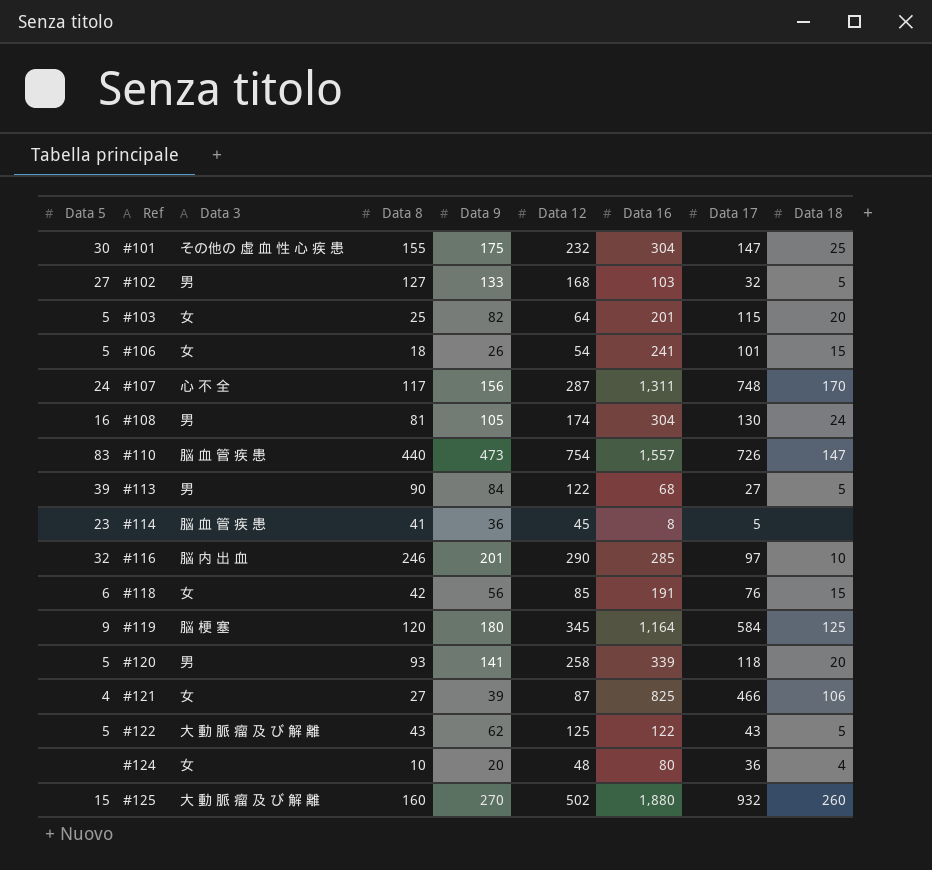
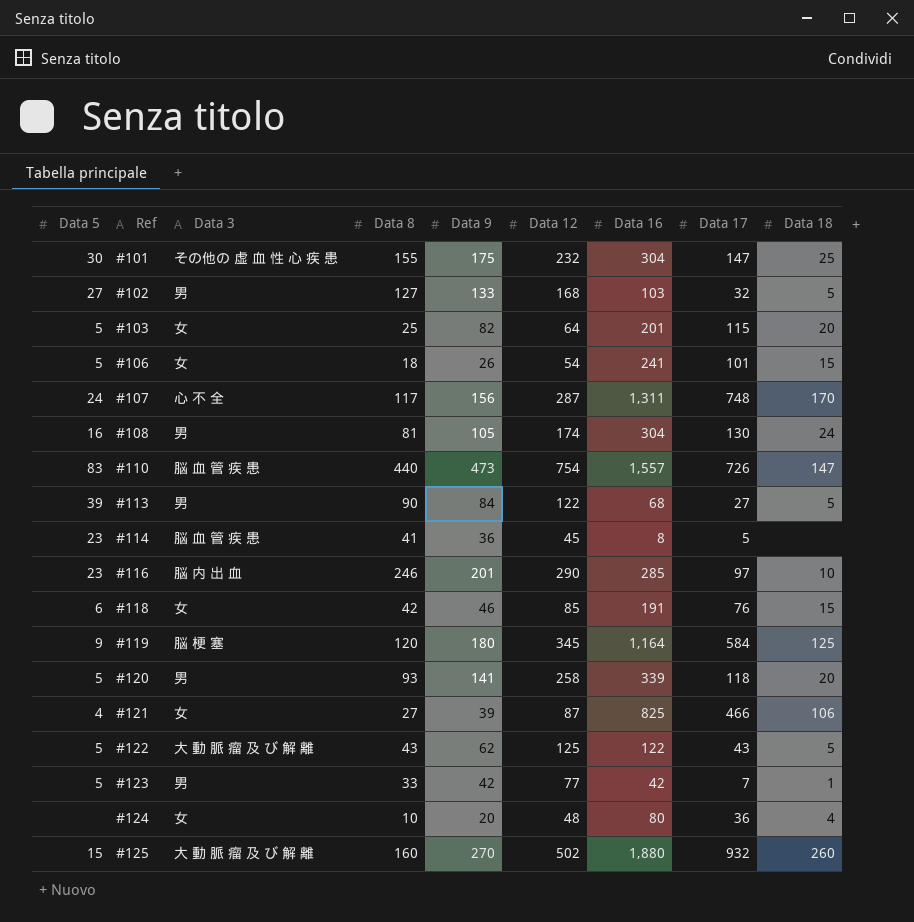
#116 | Data 5: 32 -> 23
#118 | Data 9: 56 -> 46
row #123: none -> 5 | 男 | 33 | 42 | 77 | 42 | 7 | 1

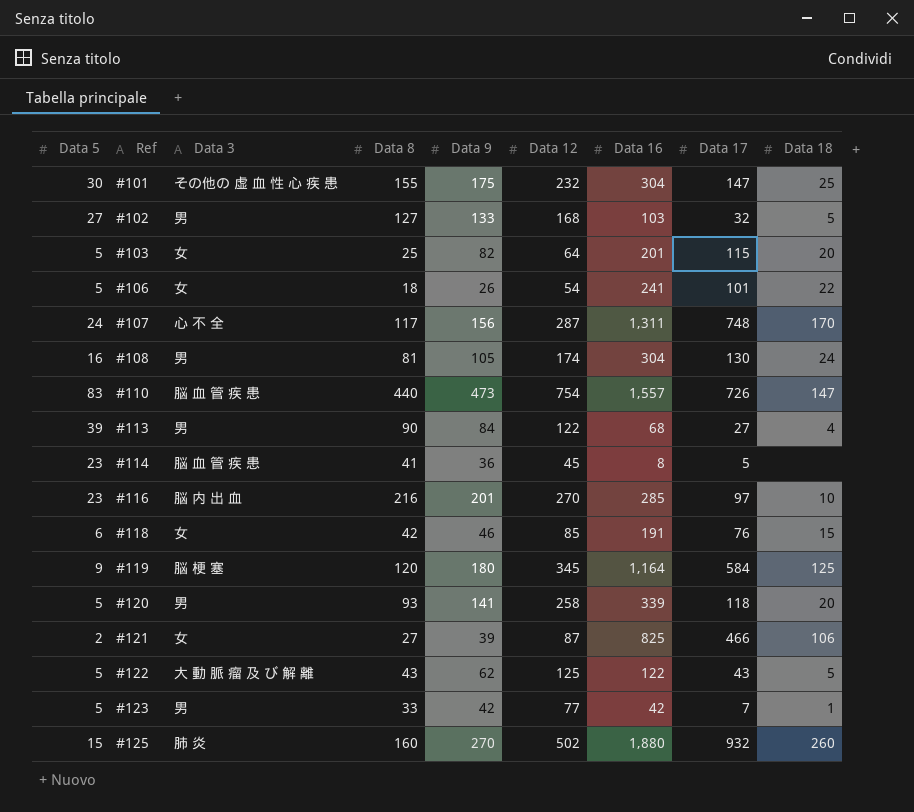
row #124: none | 女 | 10 | 20 | 48 | 80 | 36 | 4 -> none
#106 | Data 18: 15 -> 22
#113 | Data 18: 5 -> 4
#116 | Data 8: 246 -> 216
#116 | Data 12: 290 -> 270
#121 | Data 5: 4 -> 2
#125 | Data 3: 大 動 脈 瘤 及 び 解 離 -> 肺 炎

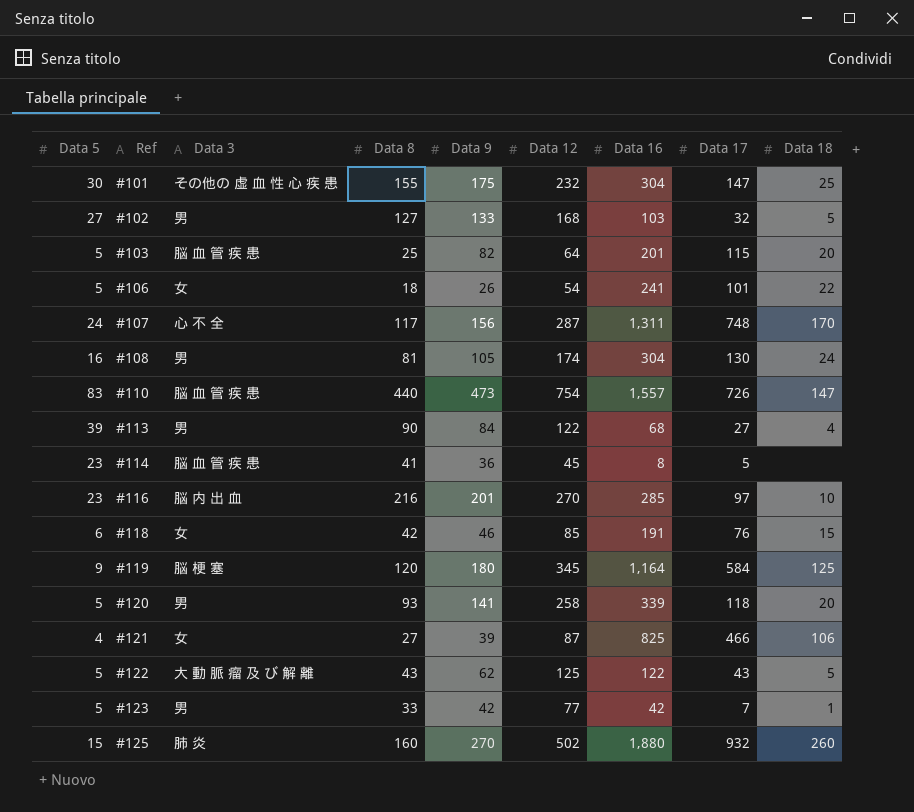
#103 | Data 3: 女 -> 脳 血 管 疾 患
#121 | Data 5: 2 -> 4

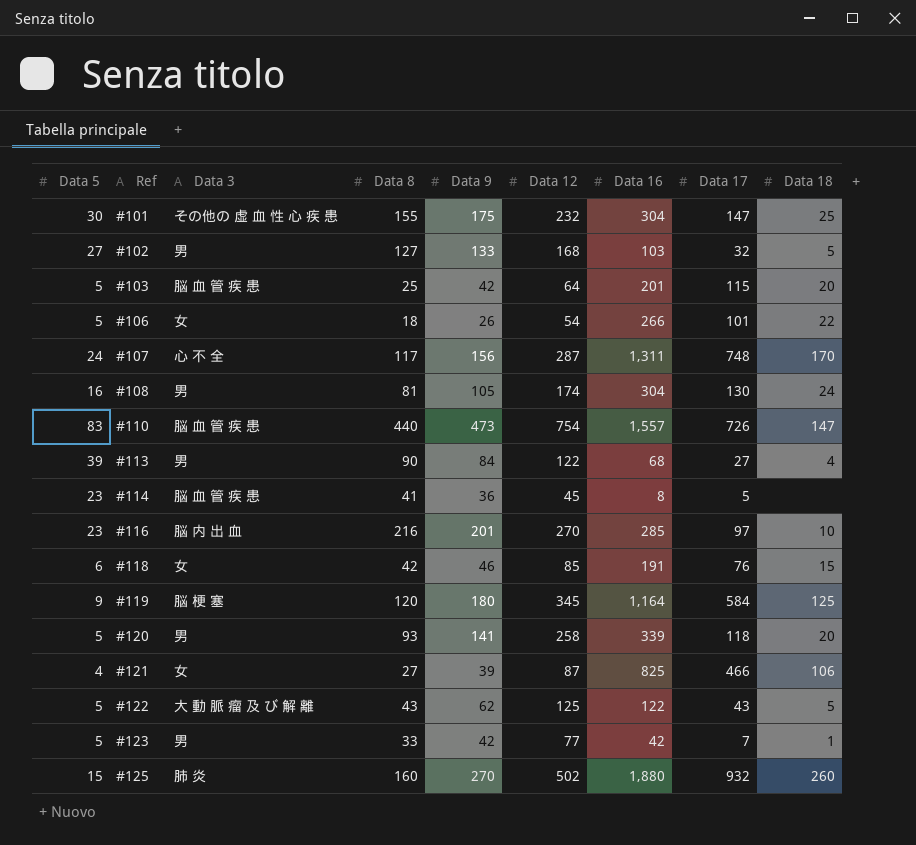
#103 | Data 9: 82 -> 42
#106 | Data 16: 241 -> 266

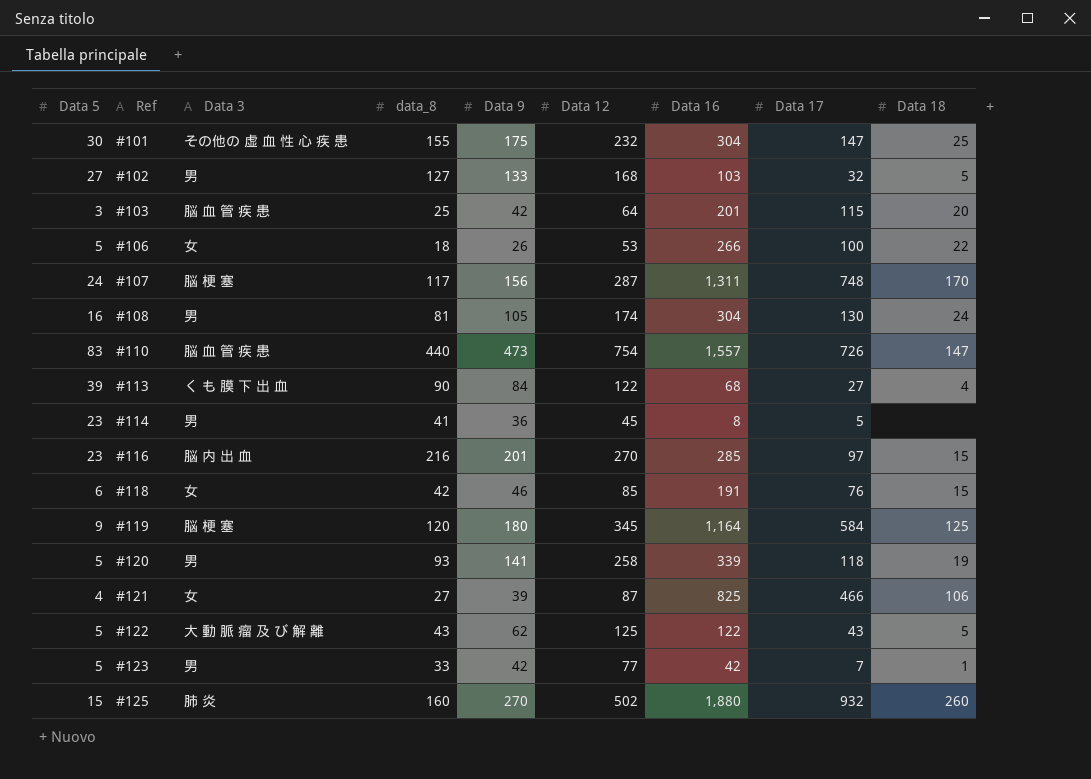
column name: Data 8 -> data_8
#103 | Data 5: 5 -> 3
#106 | Data 12: 54 -> 53
#106 | Data 17: 101 -> 100
#107 | Data 3: 心 不 全 -> 脳 梗 塞
#113 | Data 3: 男 -> く も 膜 下 出 血
#114 | Data 3: 脳 血 管 疾 患 -> 男
#116 | Data 18: 10 -> 15
#120 | Data 18: 20 -> 19

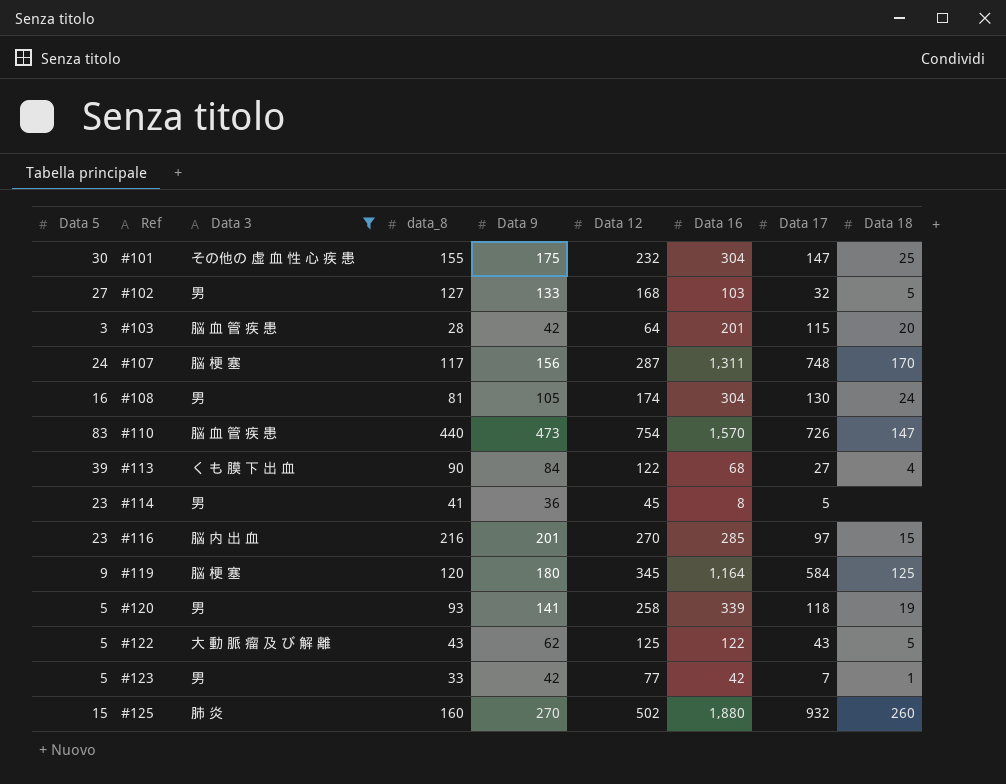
filter: none -> Data 3 != 女
#103 | data_8: 25 -> 28
#110 | Data 16: 1,557 -> 1,570

